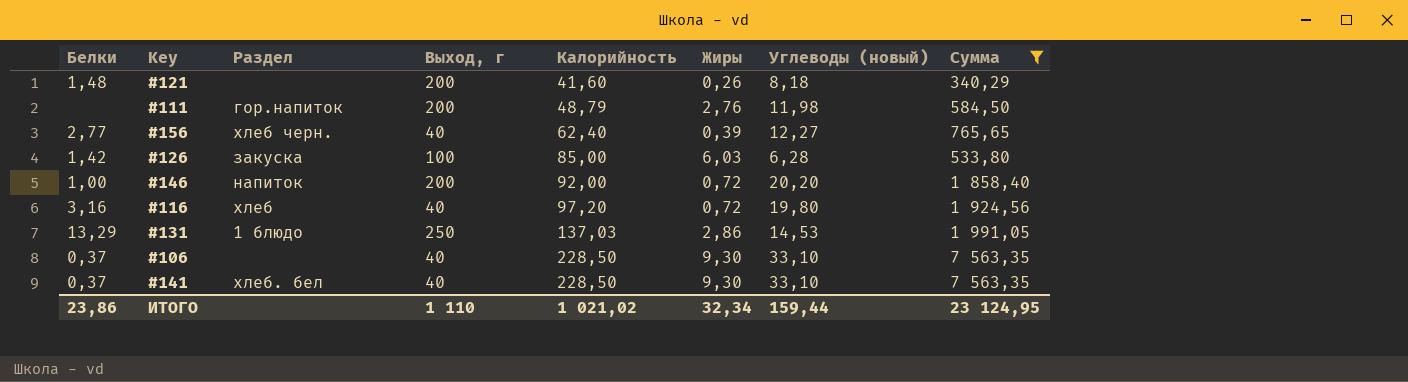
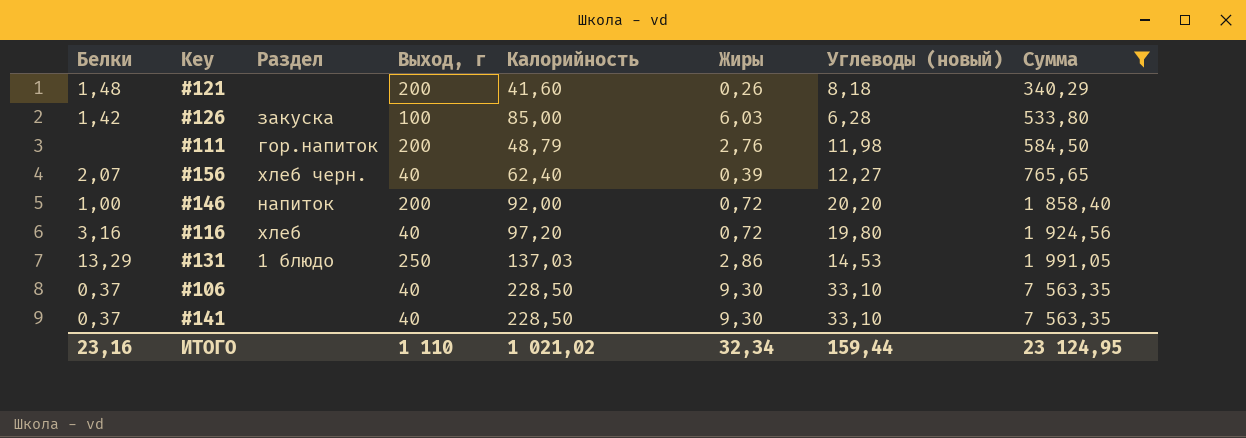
row order: Калорийность ascending -> Сумма ascending
#156 | Белки: 2,77 -> 2,07
#141 | Раздел: хлеб. бел -> none
ИТОГО | Белки: 23,86 -> 23,16

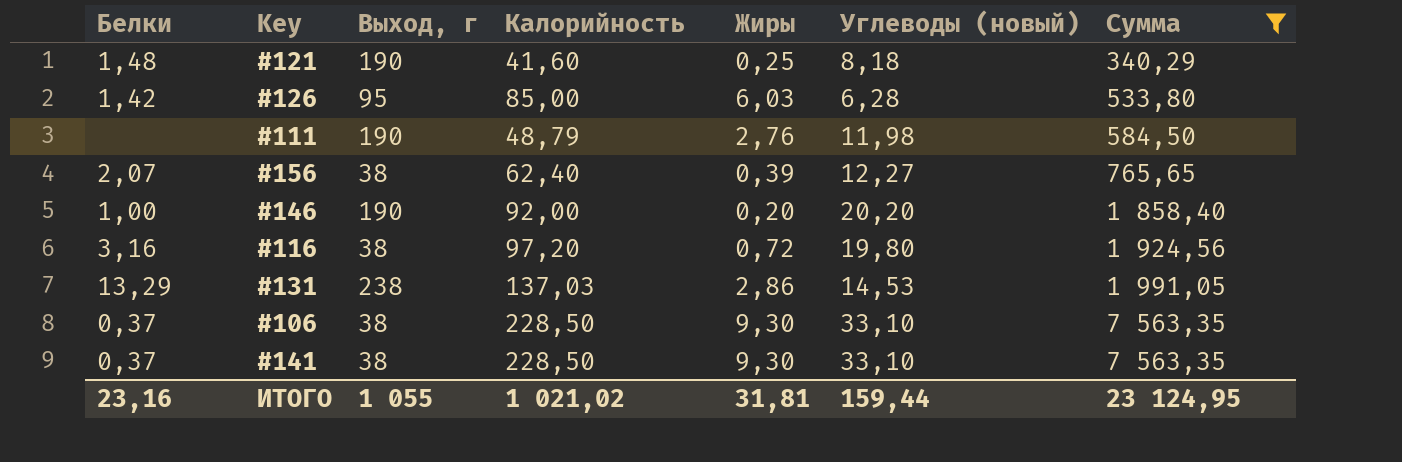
column Раздел | position: 3 -> none
#121 | Выход, г: 200 -> 190
#121 | Жиры: 0,26 -> 0,25
#126 | Выход, г: 100 -> 95
#111 | Выход, г: 200 -> 190
#156 | Выход, г: 40 -> 38
#146 | Выход, г: 200 -> 190
#146 | Жиры: 0,72 -> 0,20
#116 | Выход, г: 40 -> 38
#131 | Выход, г: 250 -> 238
#106 | Выход, г: 40 -> 38
#141 | Выход, г: 40 -> 38
ИТОГО | Выход, г: 1 110 -> 1 055
ИТОГО | Жиры: 32,34 -> 31,81

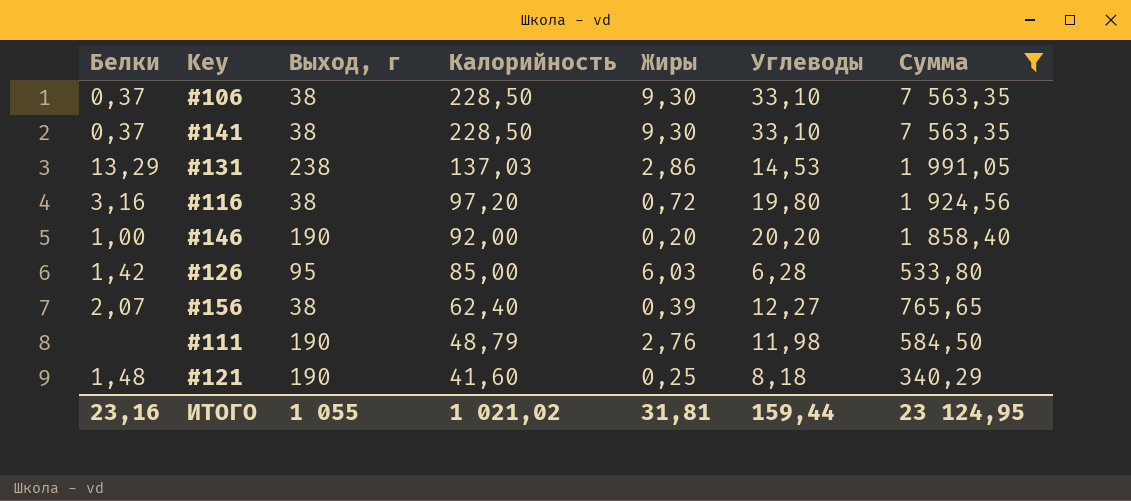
row order: Сумма ascending -> Калорийность descending
column name: Углеводы (новый) -> Углеводы

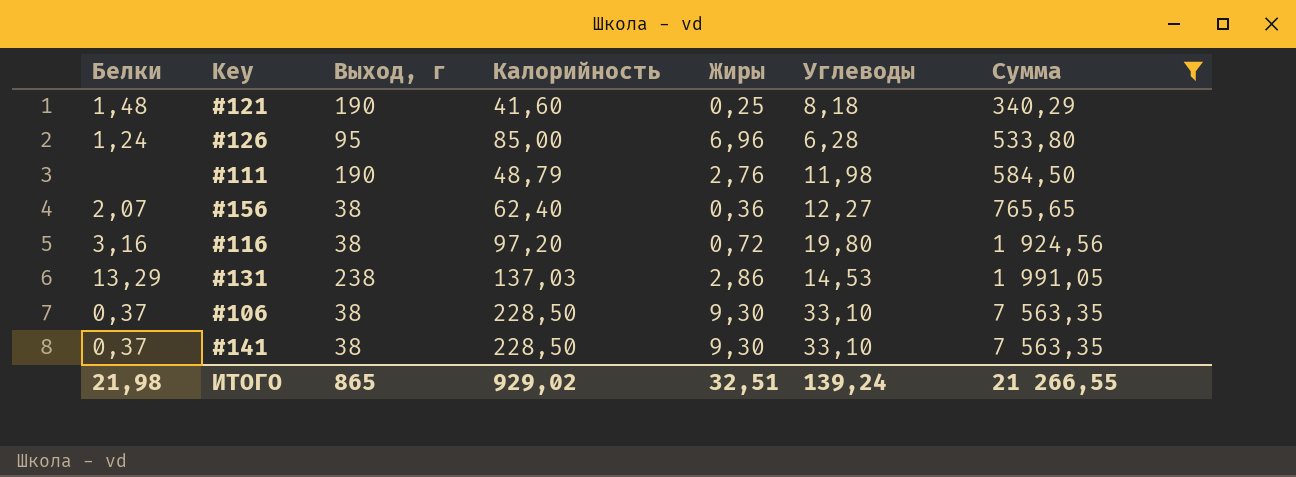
row order: Калорийность descending -> Сумма ascending
row #146: 1,00 | 190 | 92,00 | 0,20 | 20,20 | 1 858,40 -> none
#126 | Белки: 1,42 -> 1,24
#126 | Жиры: 6,03 -> 6,96
#156 | Жиры: 0,39 -> 0,36
ИТОГО | Белки: 23,16 -> 21,98
ИТОГО | Выход, г: 1 055 -> 865
ИТОГО | Калорийность: 1 021,02 -> 929,02
ИТОГО | Жиры: 31,81 -> 32,51
ИТОГО | Углеводы: 159,44 -> 139,24
ИТОГО | Сумма: 23 124,95 -> 21 266,55

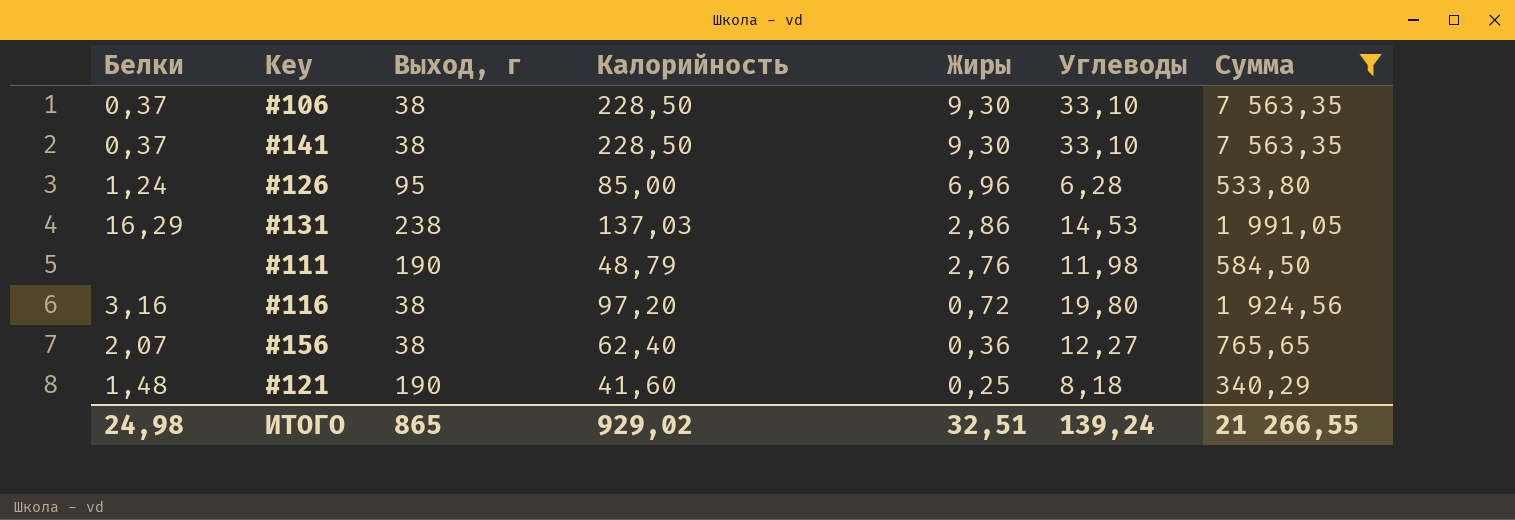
row order: Сумма ascending -> Жиры descending
#131 | Белки: 13,29 -> 16,29
ИТОГО | Белки: 21,98 -> 24,98

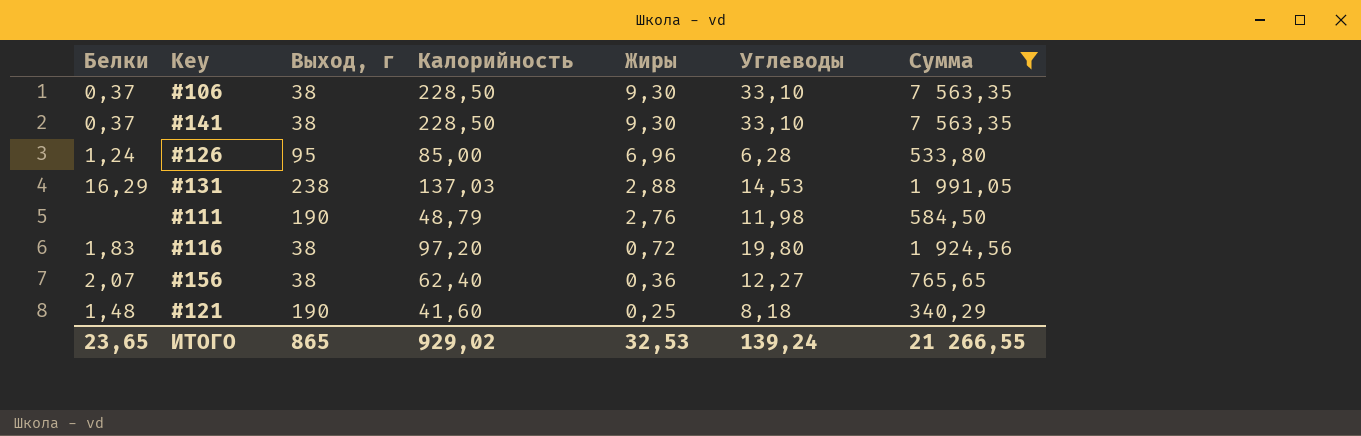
#131 | Жиры: 2,86 -> 2,88
#116 | Белки: 3,16 -> 1,83
ИТОГО | Белки: 24,98 -> 23,65
ИТОГО | Жиры: 32,51 -> 32,53

